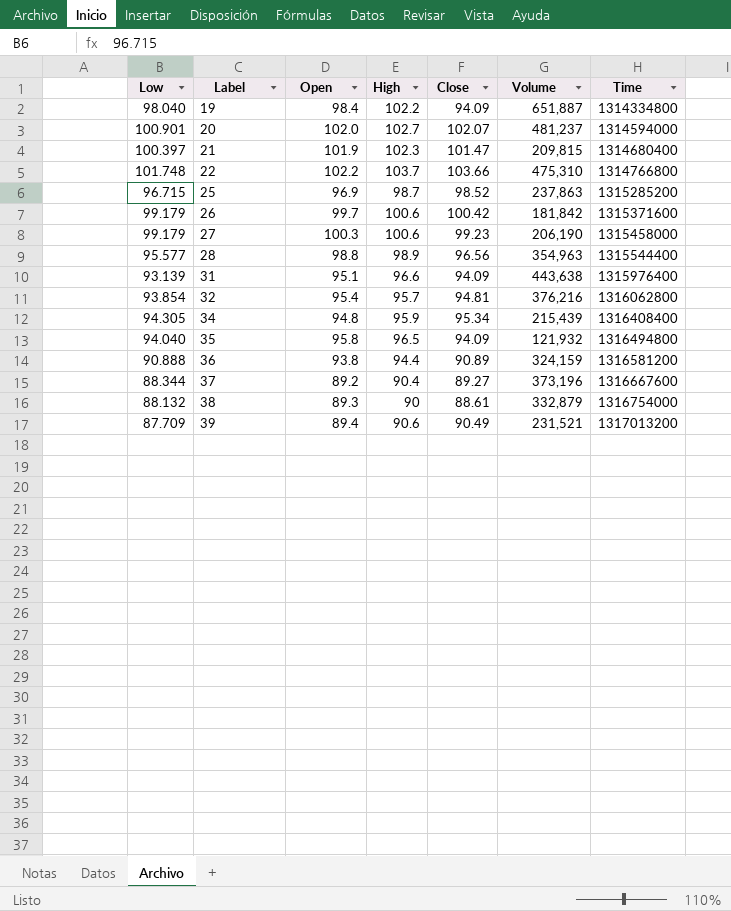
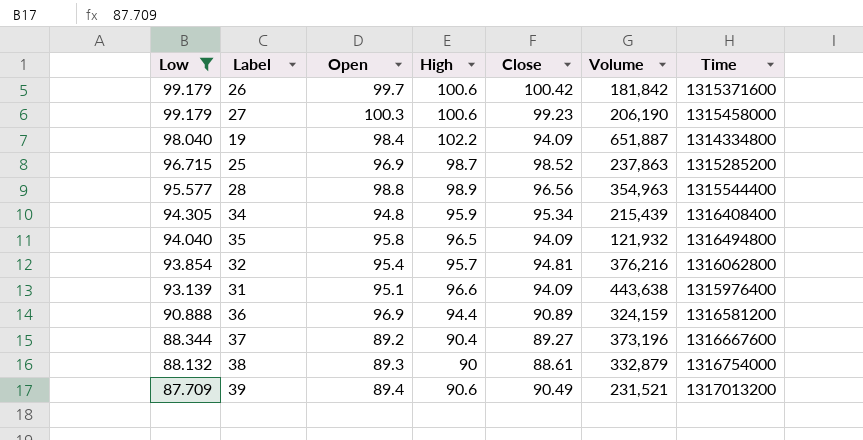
filter: none -> Low <= 99.179
row order: Label ascending -> Low descending
36 | Open: 93.8 -> 96.9

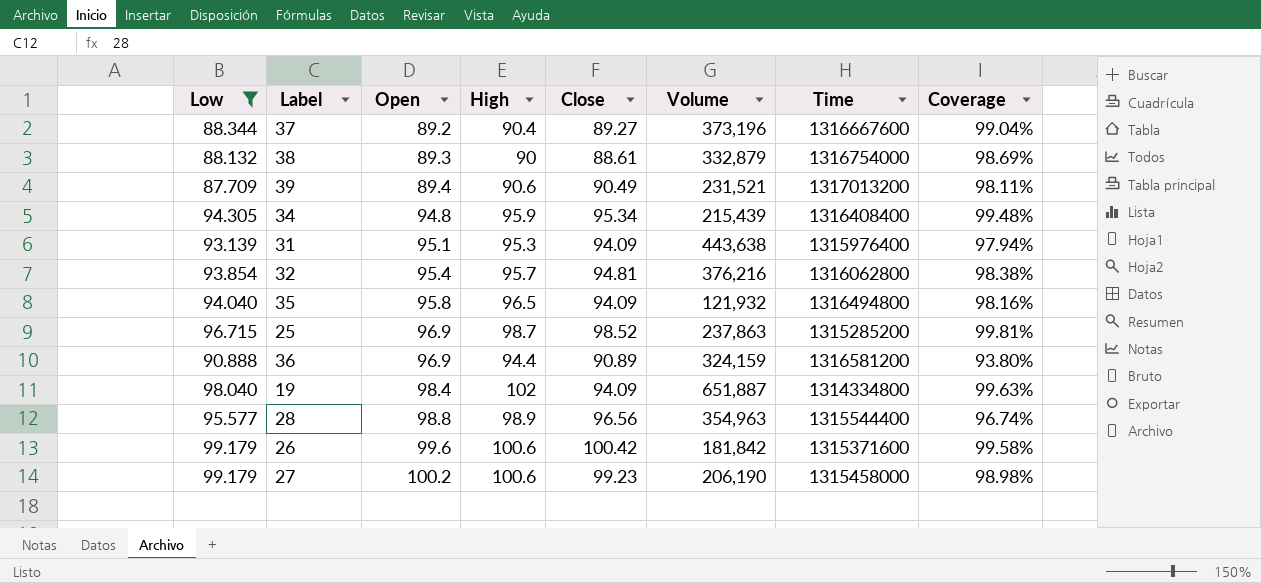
row order: Low descending -> Open ascending
column Coverage | formula: none -> [Low] / [Open]
31 | High: 96.6 -> 95.3
19 | High: 102.2 -> 102
26 | Open: 99.7 -> 99.6
27 | Open: 100.3 -> 100.2

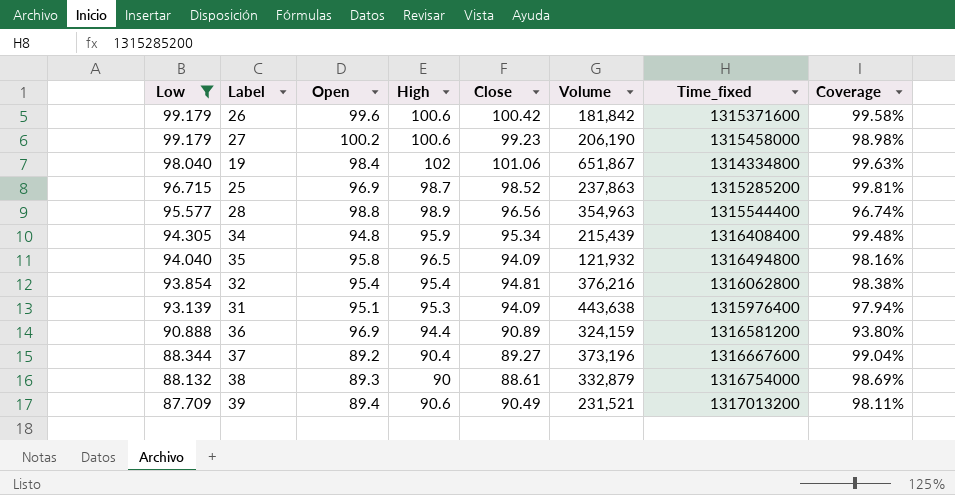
row order: Open ascending -> Low descending
column name: Time -> Time_fixed
19 | Close: 94.09 -> 101.06
19 | Volume: 651,887 -> 651,867
32 | High: 95.7 -> 95.4

